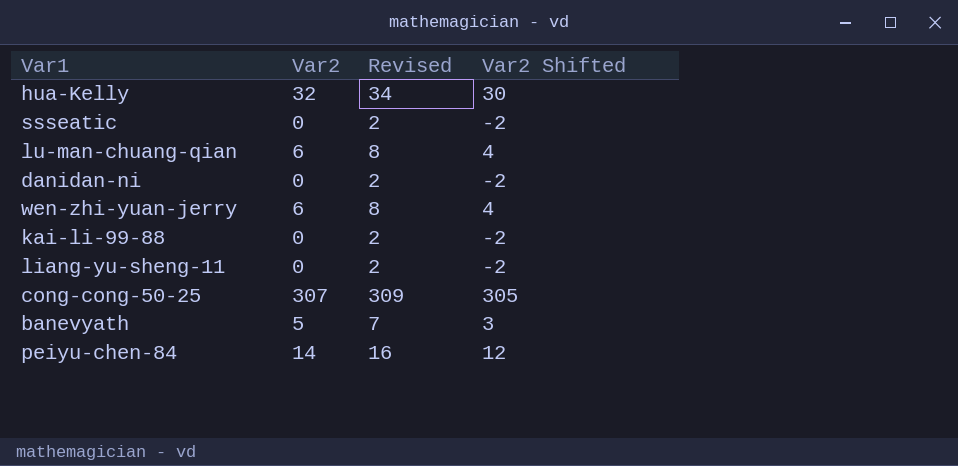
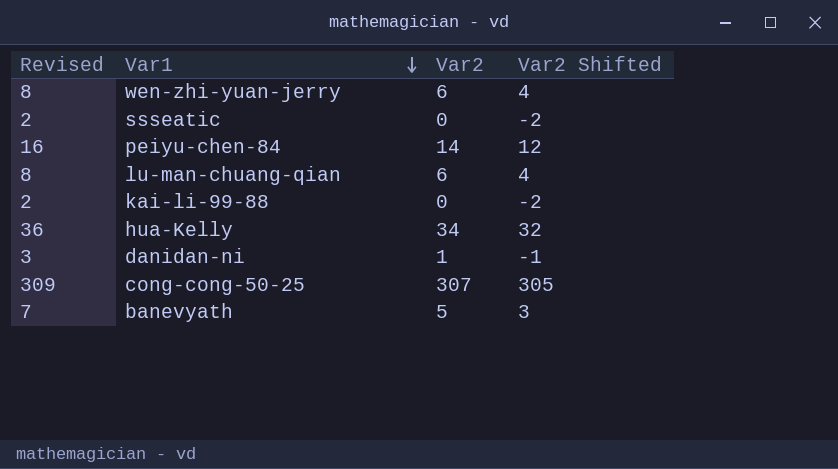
row order: none -> Var1 descending
column Revised | position: 3 -> 1
row liang-yu-sheng-11: 0 | 2 | -2 -> none
hua-Kelly | Revised: 34 -> 36
hua-Kelly | Var2: 32 -> 34
hua-Kelly | Var2 Shifted: 30 -> 32
danidan-ni | Revised: 2 -> 3
danidan-ni | Var2: 0 -> 1
danidan-ni | Var2 Shifted: -2 -> -1

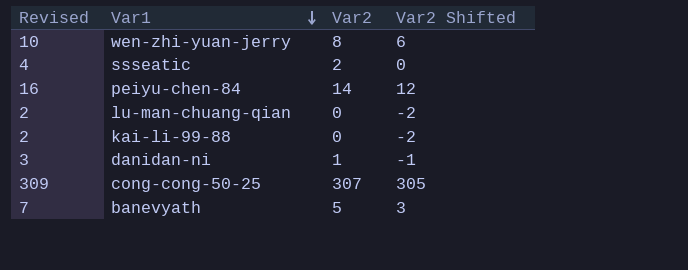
row hua-Kelly: 36 | 34 | 32 -> none
wen-zhi-yuan-jerry | Revised: 8 -> 10
wen-zhi-yuan-jerry | Var2: 6 -> 8
wen-zhi-yuan-jerry | Var2 Shifted: 4 -> 6
ssseatic | Revised: 2 -> 4
ssseatic | Var2: 0 -> 2
ssseatic | Var2 Shifted: -2 -> 0
lu-man-chuang-qian | Revised: 8 -> 2
lu-man-chuang-qian | Var2: 6 -> 0
lu-man-chuang-qian | Var2 Shifted: 4 -> -2

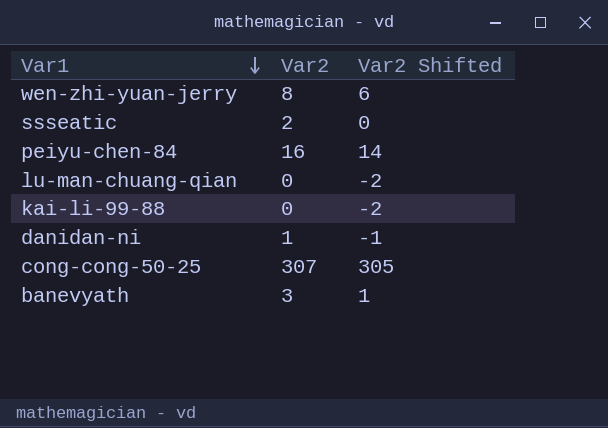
column Revised | formula: [Var2] + 2 -> none
peiyu-chen-84 | Var2: 14 -> 16
peiyu-chen-84 | Var2 Shifted: 12 -> 14
banevyath | Var2: 5 -> 3
banevyath | Var2 Shifted: 3 -> 1

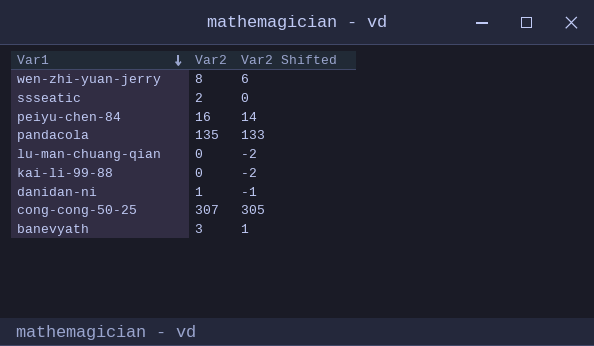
row pandacola: none -> 135 | 133

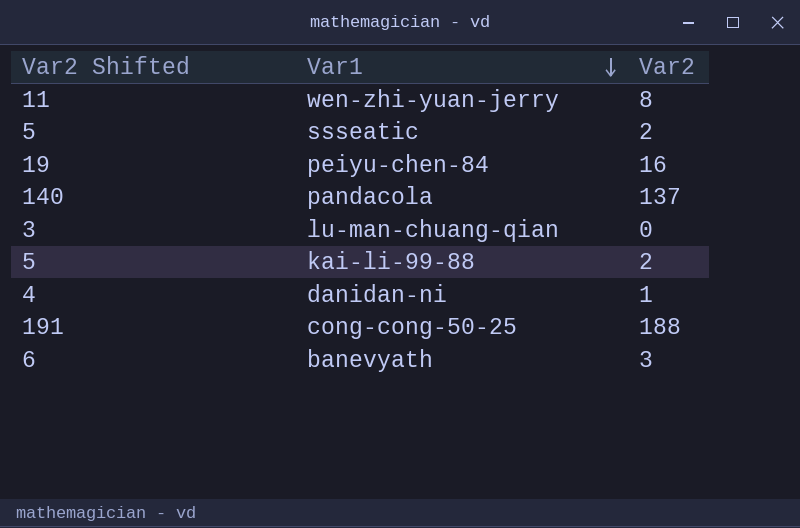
column Var2 Shifted | formula: [Var2] - 2 -> [Var2] + 3
column Var2 Shifted | position: 3 -> 1
pandacola | Var2: 135 -> 137
kai-li-99-88 | Var2: 0 -> 2
cong-cong-50-25 | Var2: 307 -> 188

